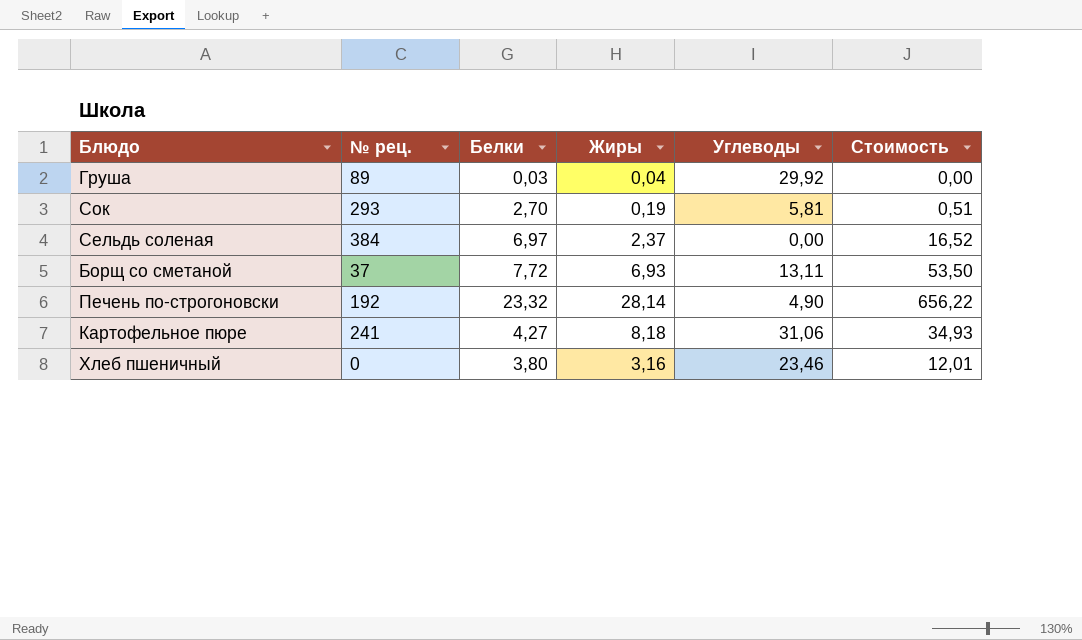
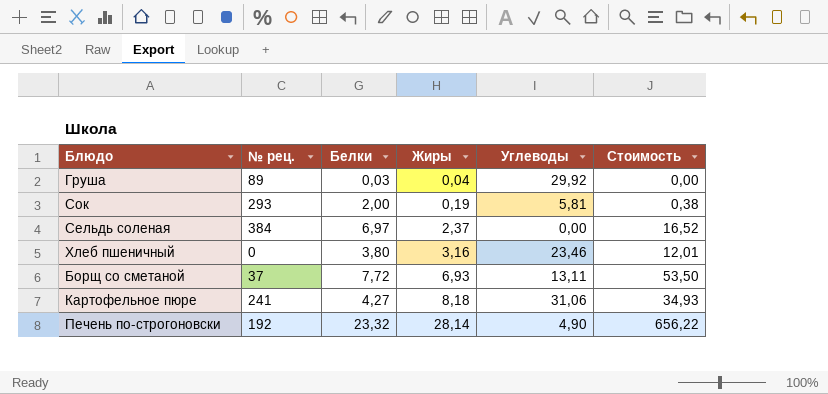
row order: none -> Жиры ascending
Сок | Белки: 2,70 -> 2,00
Сок | Стоимость: 0,51 -> 0,38

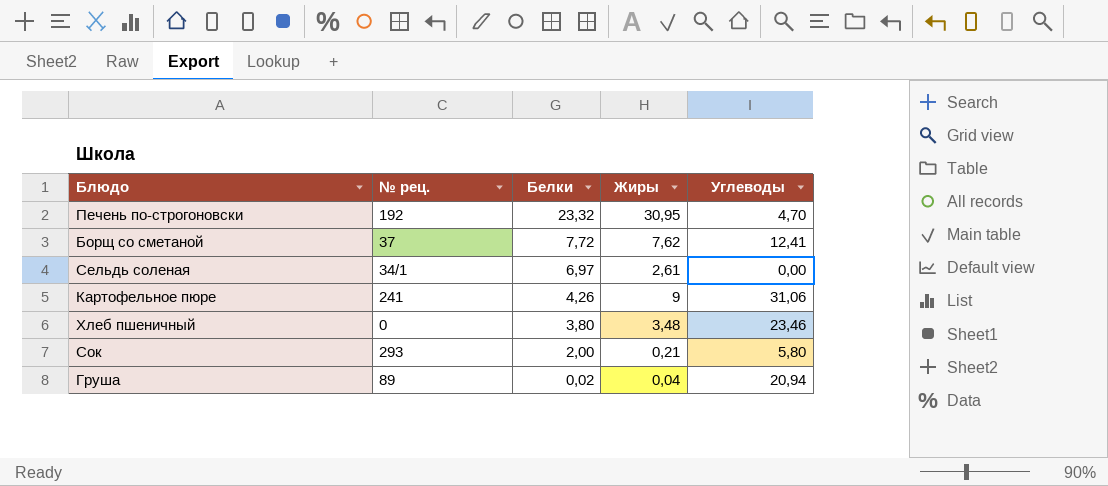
row order: Жиры ascending -> Белки descending
column Стоимость | formula: [Белки] * [Жиры] -> none
Печень по-строгоновски | Жиры: 28,14 -> 30,95
Печень по-строгоновски | Углеводы: 4,90 -> 4,70
Борщ со сметаной | Жиры: 6,93 -> 7,62
Борщ со сметаной | Углеводы: 13,11 -> 12,41
Сельдь соленая | № рец.: 384 -> 34/1
Сельдь соленая | Жиры: 2,37 -> 2,61
Картофельное пюре | Белки: 4,27 -> 4,26
Картофельное пюре | Жиры: 8,18 -> 9
Хлеб пшеничный | Жиры: 3,16 -> 3,48
Сок | Жиры: 0,19 -> 0,21
Сок | Углеводы: 5,81 -> 5,80
Груша | Белки: 0,03 -> 0,02
Груша | Углеводы: 29,92 -> 20,94

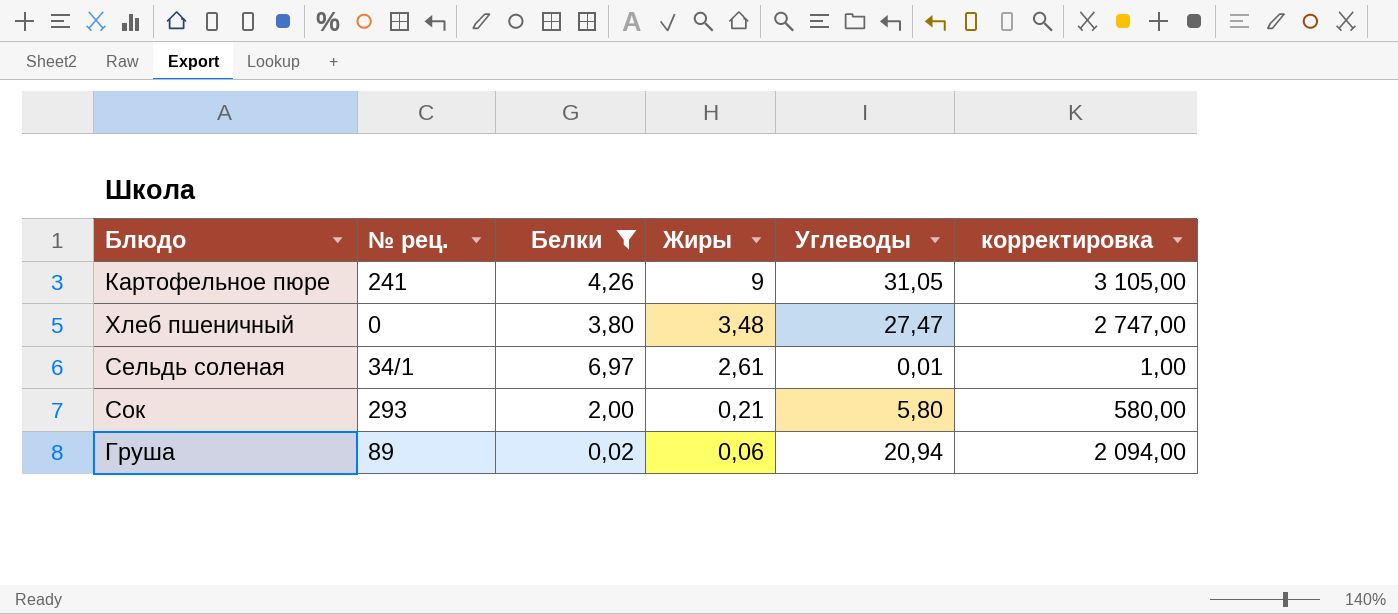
filter: none -> Белки <= 6,97
row order: Белки descending -> Жиры descending
column корректировка | formula: none -> [Углеводы] * 100
Картофельное пюре | Углеводы: 31,06 -> 31,05
Хлеб пшеничный | Углеводы: 23,46 -> 27,47
Сельдь соленая | Углеводы: 0,00 -> 0,01
Груша | Жиры: 0,04 -> 0,06

